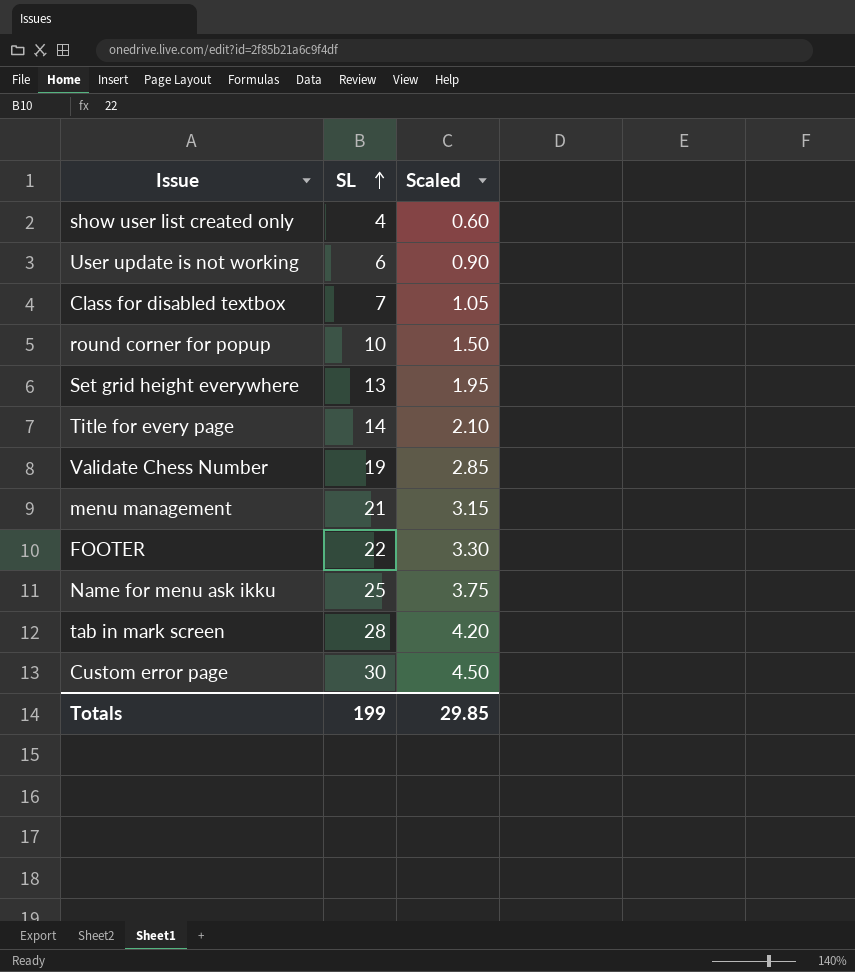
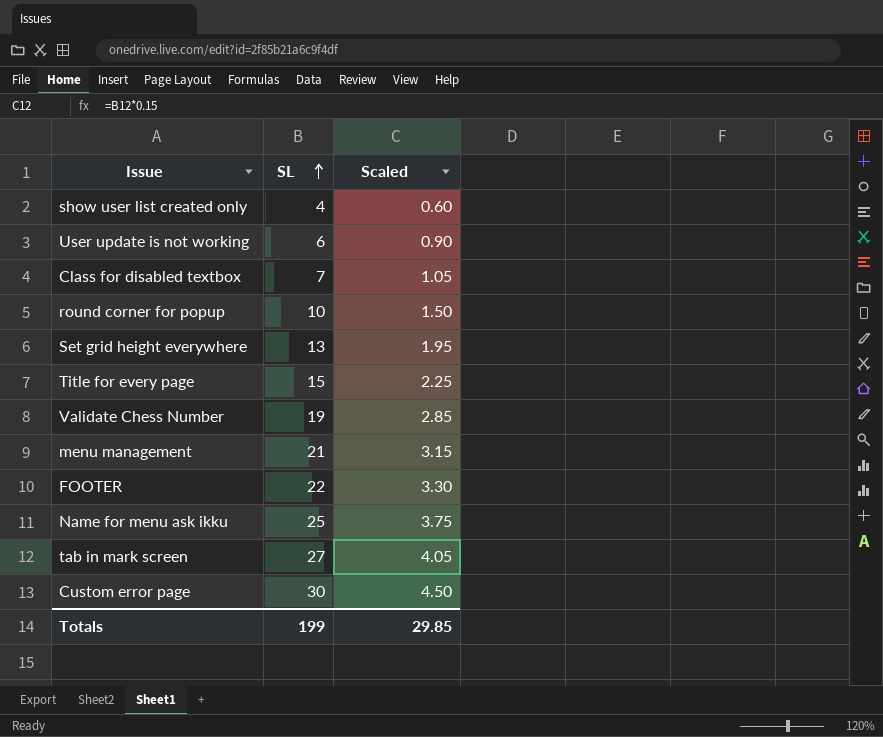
Title for every page | SL: 14 -> 15
Title for every page | Scaled: 2.10 -> 2.25
tab in mark screen | SL: 28 -> 27
tab in mark screen | Scaled: 4.20 -> 4.05

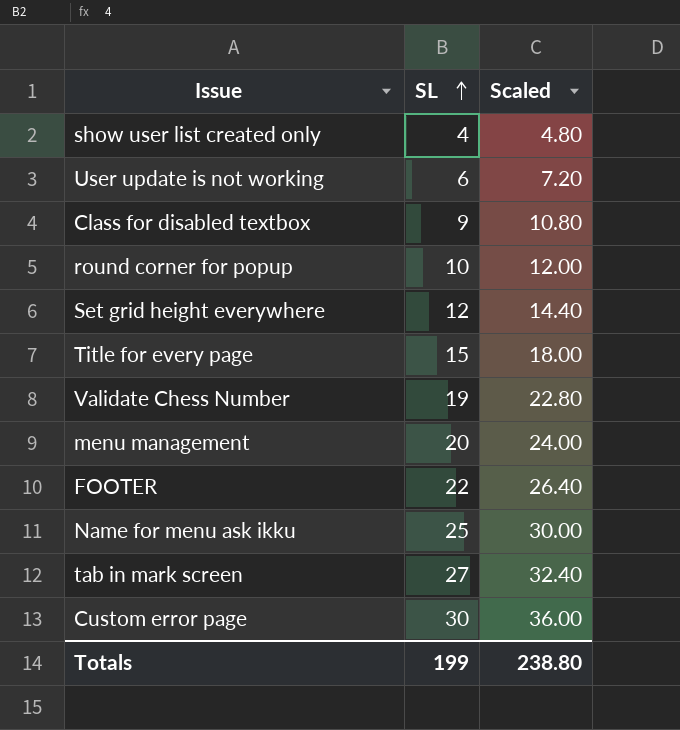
column Scaled | formula: [SL] * 0.15 -> [SL] * 1.2
Class for disabled textbox | SL: 7 -> 9
Set grid height everywhere | SL: 13 -> 12
menu management | SL: 21 -> 20
Totals | Scaled: 29.85 -> 238.80

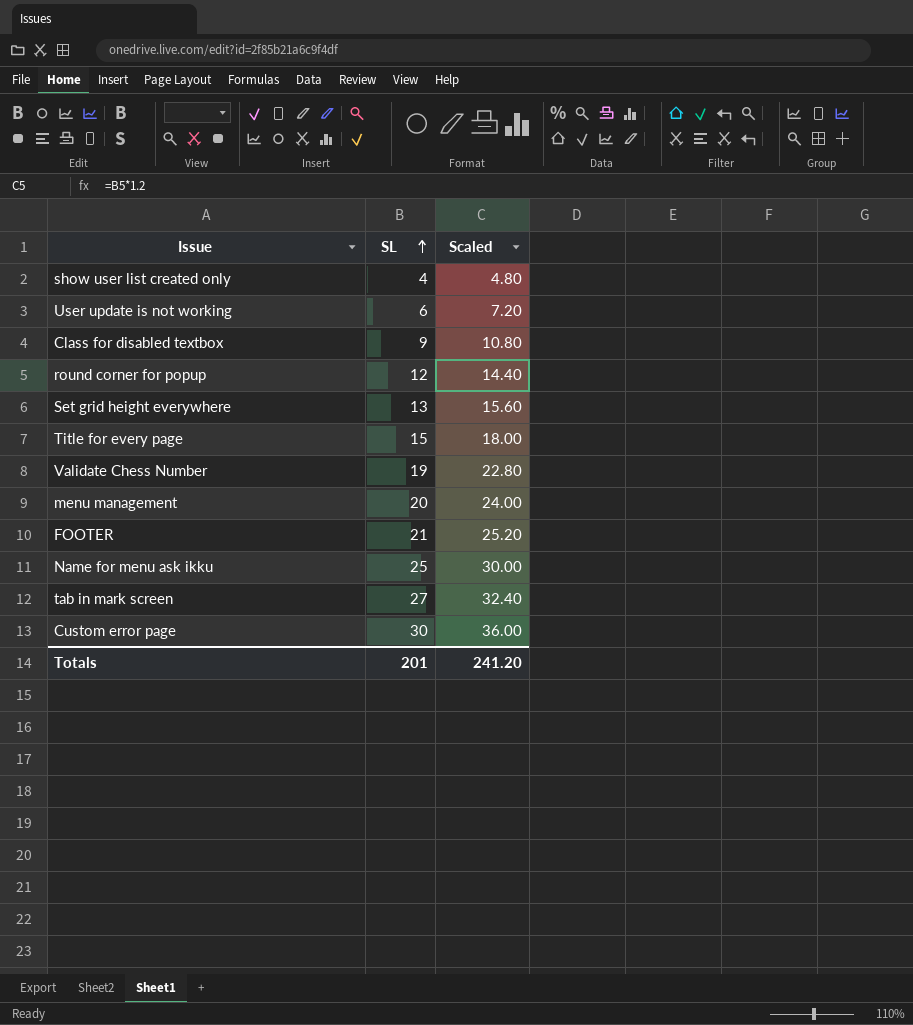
round corner for popup | SL: 10 -> 12
round corner for popup | Scaled: 12.00 -> 14.40
Set grid height everywhere | SL: 12 -> 13
Set grid height everywhere | Scaled: 14.40 -> 15.60
FOOTER | SL: 22 -> 21
FOOTER | Scaled: 26.40 -> 25.20
Totals | SL: 199 -> 201
Totals | Scaled: 238.80 -> 241.20

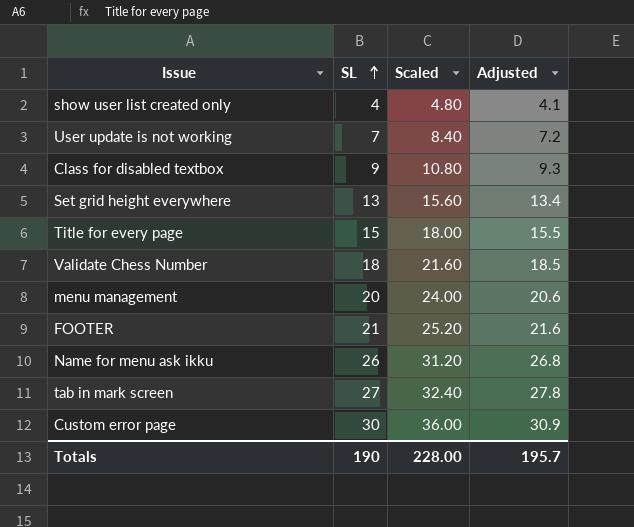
column Adjusted | formula: none -> [SL] * 1.03
row round corner for popup: 12 | 14.40 -> none
User update is not working | SL: 6 -> 7
User update is not working | Scaled: 7.20 -> 8.40
Validate Chess Number | SL: 19 -> 18
Validate Chess Number | Scaled: 22.80 -> 21.60
Name for menu ask ikku | SL: 25 -> 26
Name for menu ask ikku | Scaled: 30.00 -> 31.20
Totals | SL: 201 -> 190
Totals | Scaled: 241.20 -> 228.00

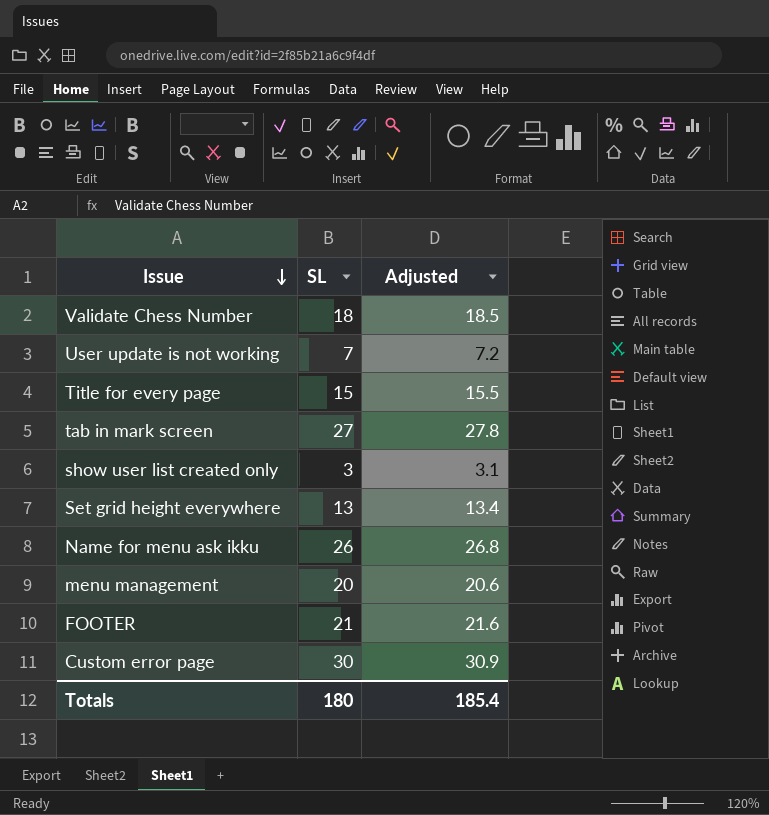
row order: SL ascending -> Issue descending
column Scaled | formula: [SL] * 1.2 -> none
row Class for disabled textbox: 9 | 10.80 | 9.3 -> none
show user list created only | SL: 4 -> 3
show user list created only | Adjusted: 4.1 -> 3.1
Totals | SL: 190 -> 180
Totals | Adjusted: 195.7 -> 185.4

